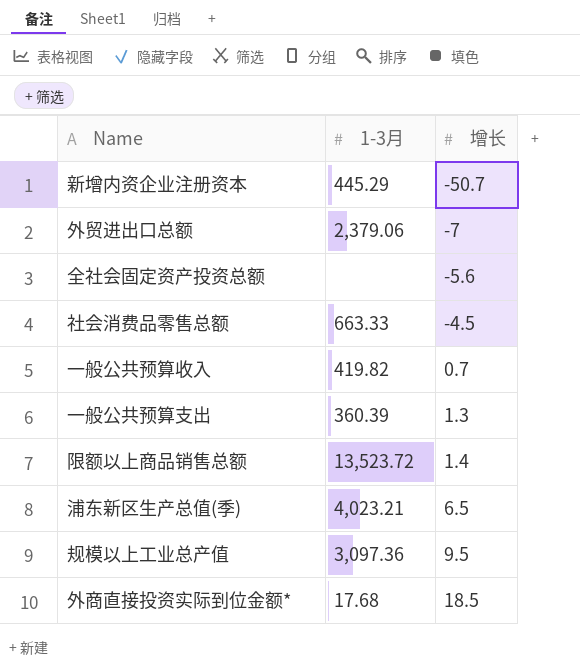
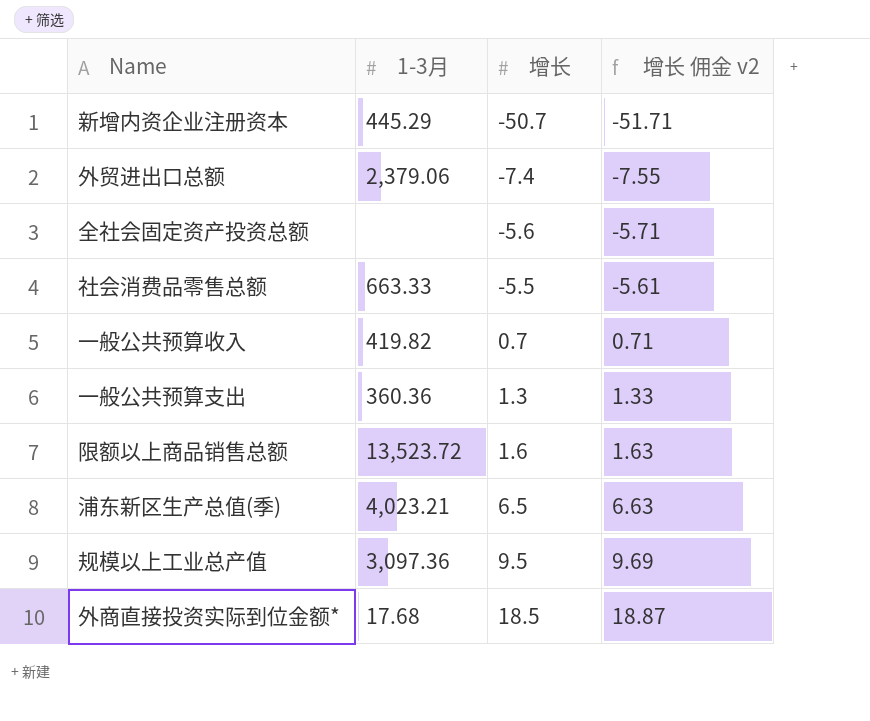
column 增长 佣金 v2 | formula: none -> [增长] * 1.02
外贸进出口总额 | 增长: -7 -> -7.4
社会消费品零售总额 | 增长: -4.5 -> -5.5
一般公共预算支出 | 1-3月: 360.39 -> 360.36
限额以上商品销售总额 | 增长: 1.4 -> 1.6

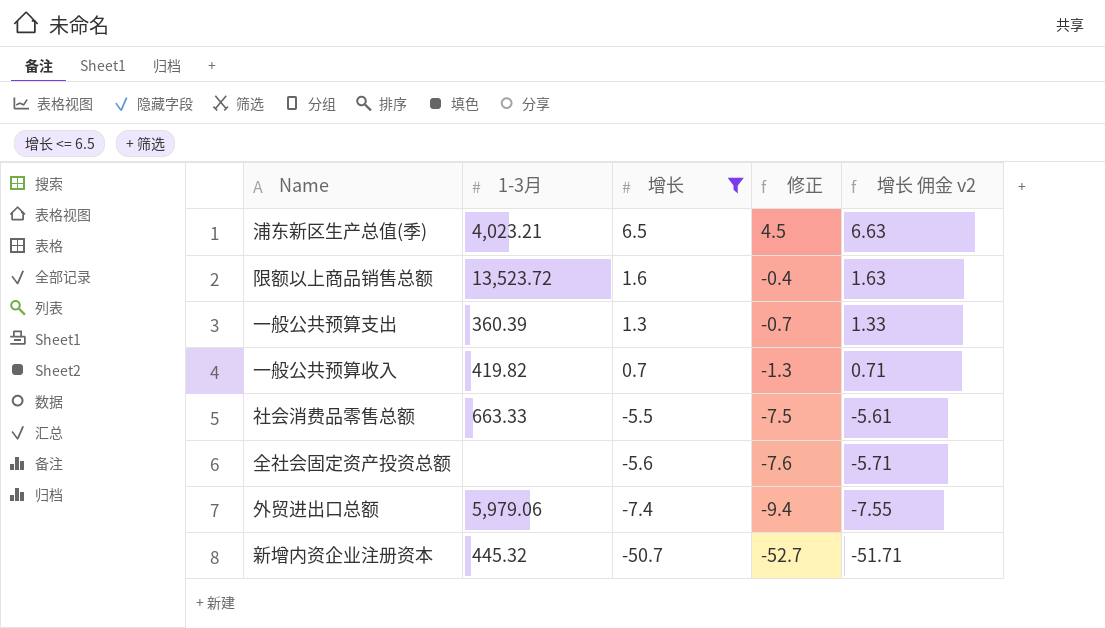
filter: none -> 增长 <= 6.5
row order: 增长 ascending -> 增长 descending
column 修正 | formula: none -> [增长] - 2
一般公共预算支出 | 1-3月: 360.36 -> 360.39
外贸进出口总额 | 1-3月: 2,379.06 -> 5,979.06
新增内资企业注册资本 | 1-3月: 445.29 -> 445.32

